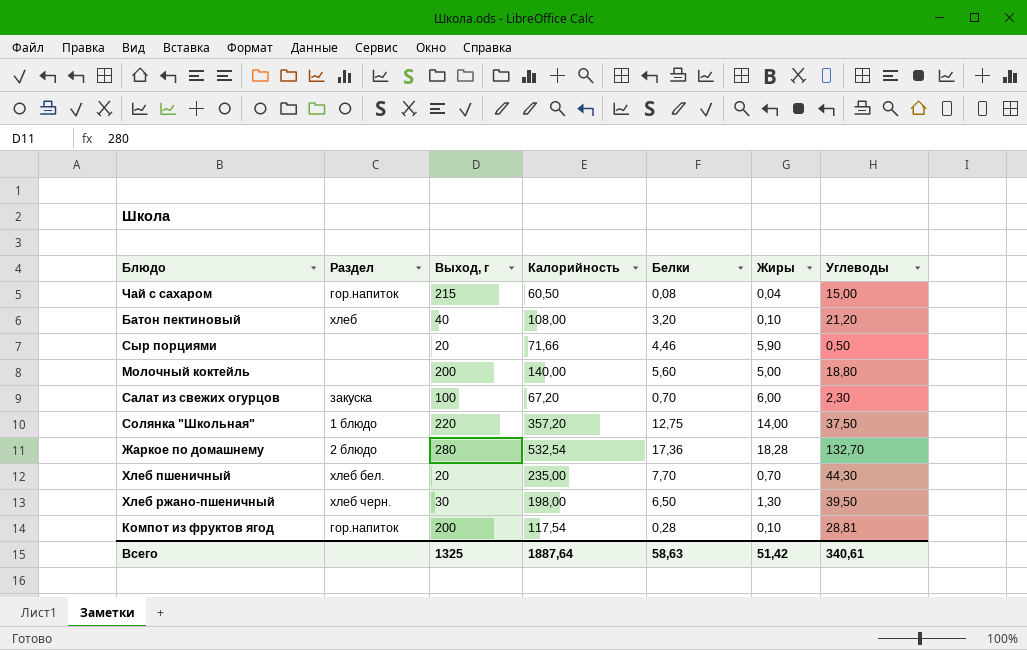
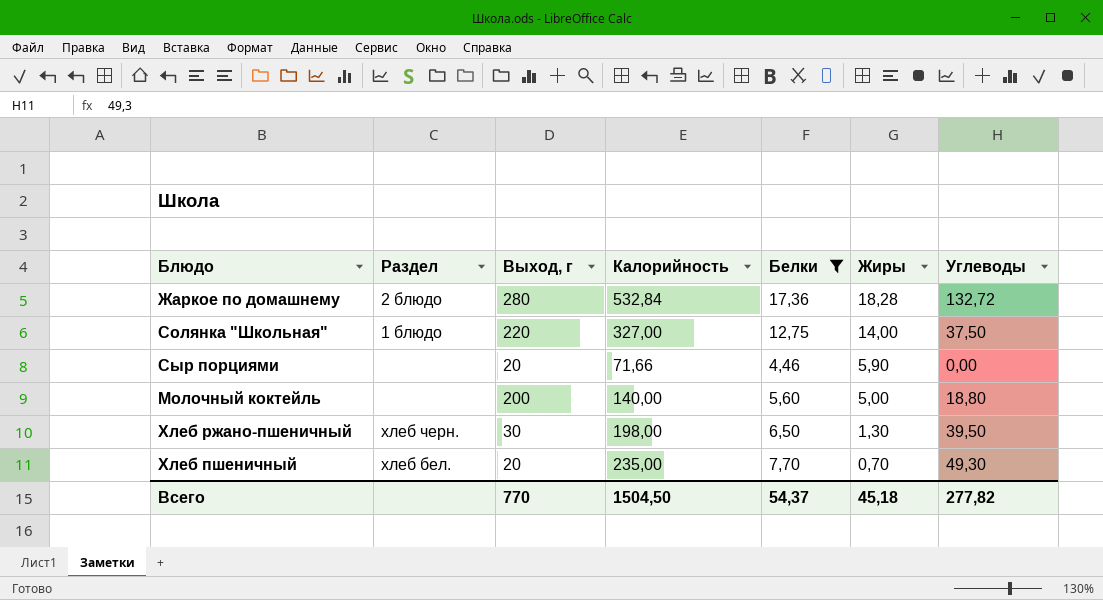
filter: none -> Белки >= 4,46
row order: none -> Жиры descending
Жаркое по домашнему | Калорийность: 532,54 -> 532,84
Жаркое по домашнему | Углеводы: 132,70 -> 132,72
Солянка "Школьная" | Калорийность: 357,20 -> 327,00
Сыр порциями | Углеводы: 0,50 -> 0,00
Хлеб пшеничный | Углеводы: 44,30 -> 49,30
Всего | Выход, г: 1325 -> 770
Всего | Калорийность: 1887,64 -> 1504,50
Всего | Белки: 58,63 -> 54,37
Всего | Жиры: 51,42 -> 45,18
Всего | Углеводы: 340,61 -> 277,82

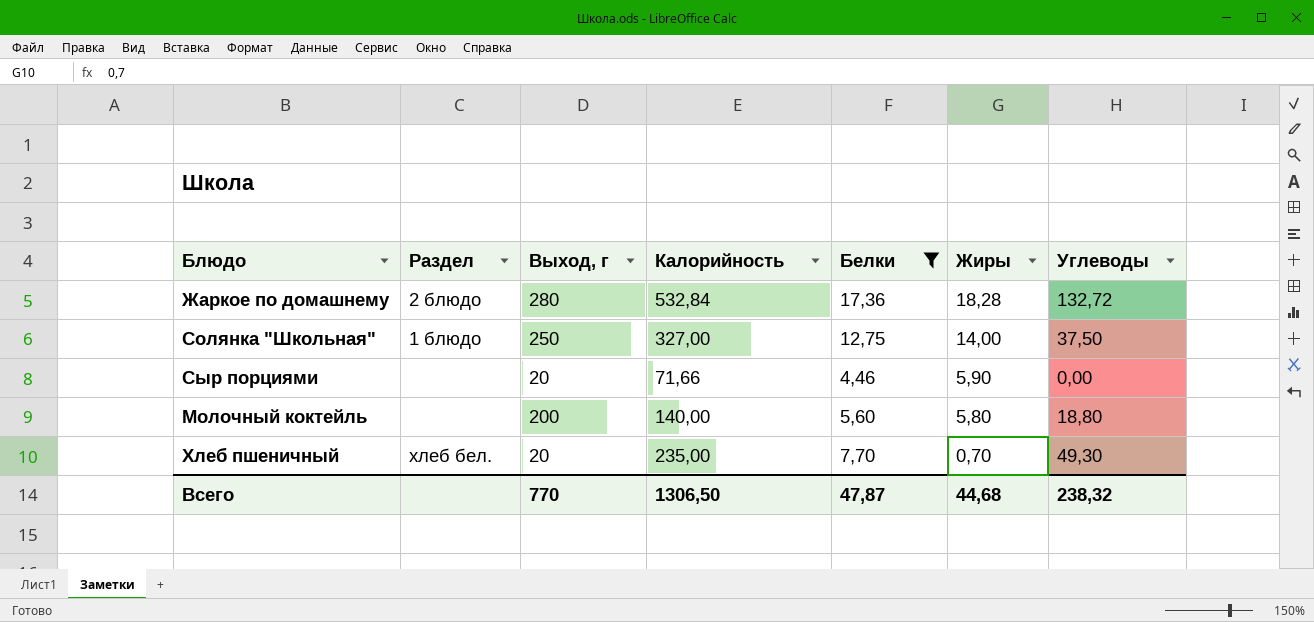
row Хлеб ржано-пшеничный: хлеб черн. | 30 | 198,00 | 6,50 | 1,30 | 39,50 -> none
Солянка "Школьная" | Выход, г: 220 -> 250
Молочный коктейль | Жиры: 5,00 -> 5,80
Всего | Калорийность: 1504,50 -> 1306,50
Всего | Белки: 54,37 -> 47,87
Всего | Жиры: 45,18 -> 44,68
Всего | Углеводы: 277,82 -> 238,32

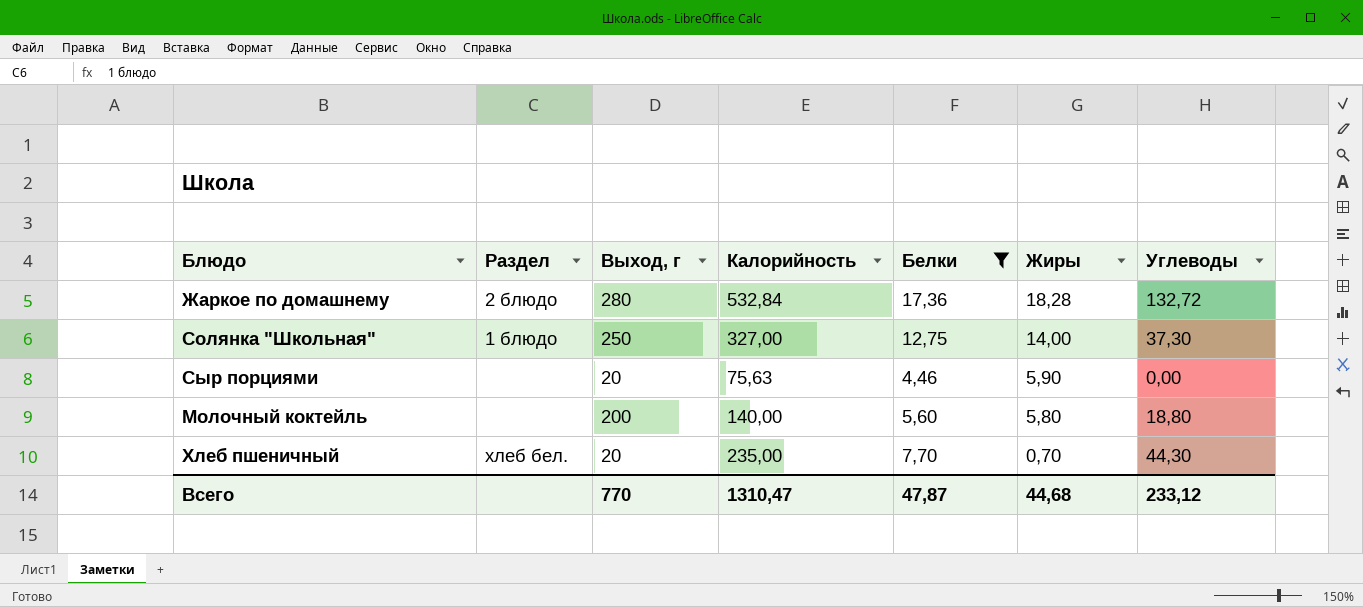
Солянка "Школьная" | Углеводы: 37,50 -> 37,30
Сыр порциями | Калорийность: 71,66 -> 75,63
Хлеб пшеничный | Углеводы: 49,30 -> 44,30
Всего | Калорийность: 1306,50 -> 1310,47
Всего | Углеводы: 238,32 -> 233,12

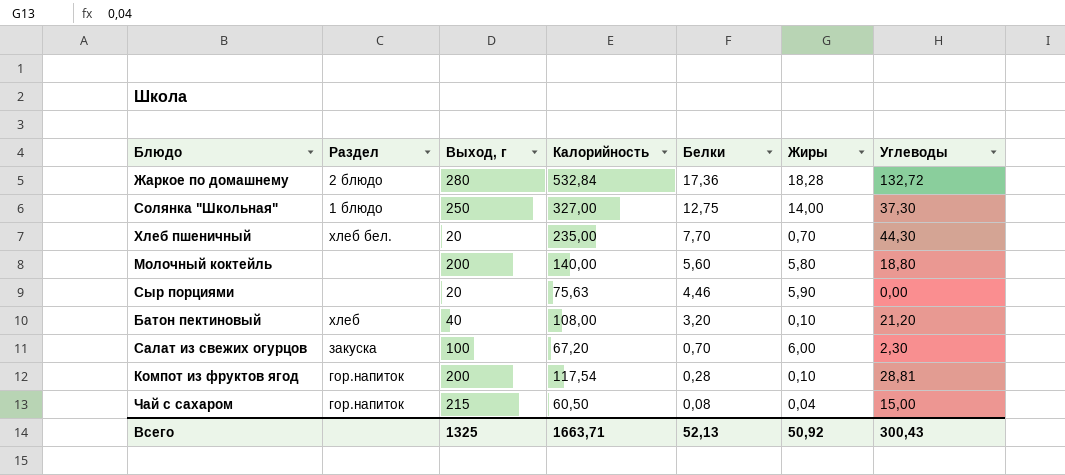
filter: Белки >= 4,46 -> none
row order: Жиры descending -> Белки descending
Всего | Выход, г: 770 -> 1325
Всего | Калорийность: 1310,47 -> 1663,71
Всего | Белки: 47,87 -> 52,13
Всего | Жиры: 44,68 -> 50,92
Всего | Углеводы: 233,12 -> 300,43

